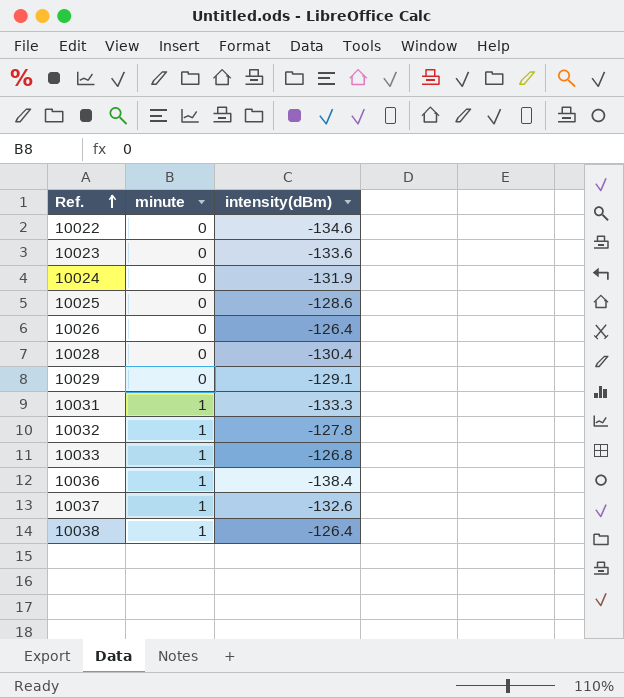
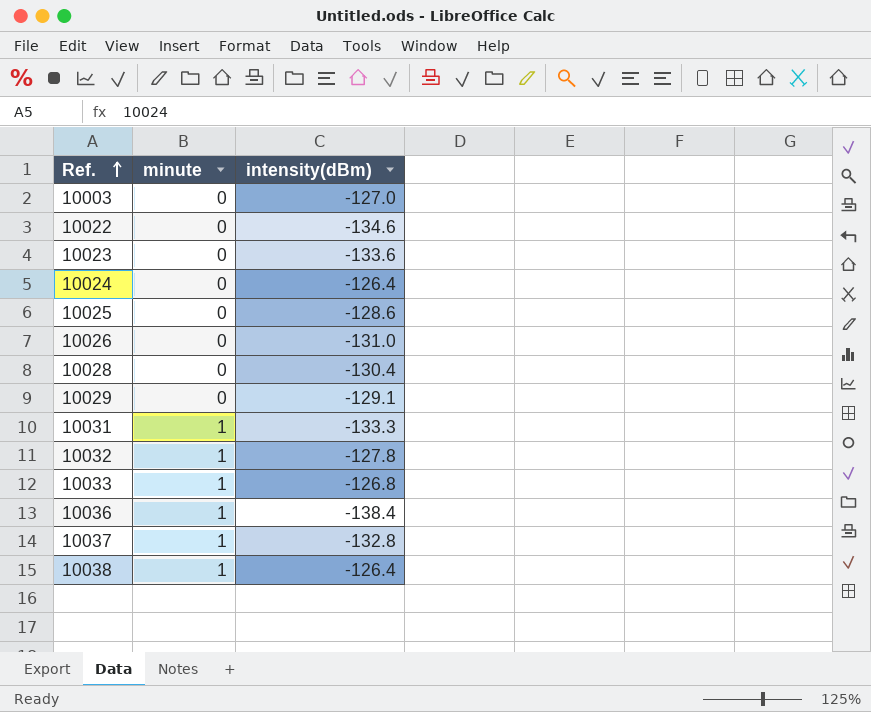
row 10003: none -> 0 | -127.0
10024 | intensity(dBm): -131.9 -> -126.4
10026 | intensity(dBm): -126.4 -> -131.0
10037 | intensity(dBm): -132.6 -> -132.8

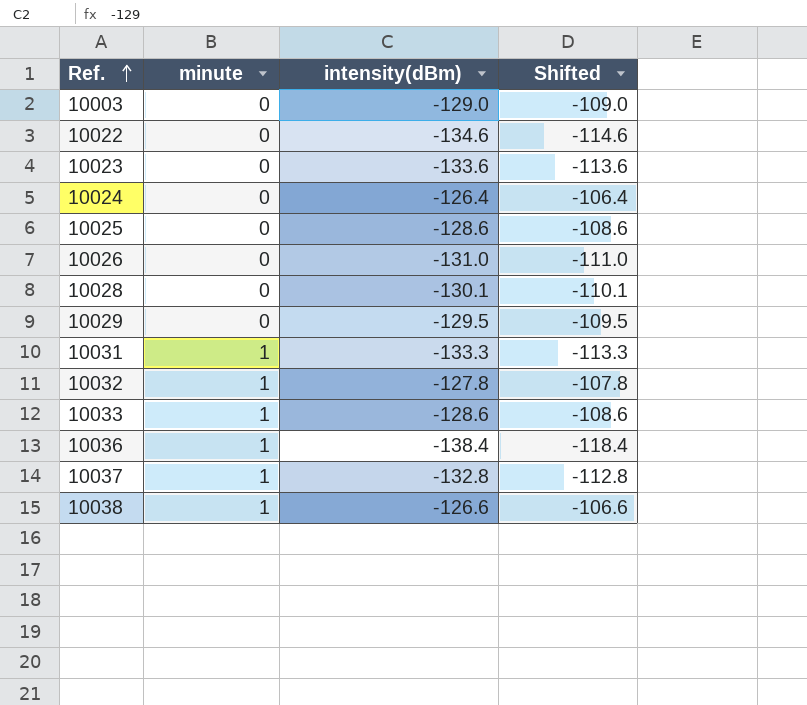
column Shifted | formula: none -> [intensity(dBm)] + 20
10003 | intensity(dBm): -127.0 -> -129.0
10028 | intensity(dBm): -130.4 -> -130.1
10029 | intensity(dBm): -129.1 -> -129.5
10033 | intensity(dBm): -126.8 -> -128.6
10038 | intensity(dBm): -126.4 -> -126.6

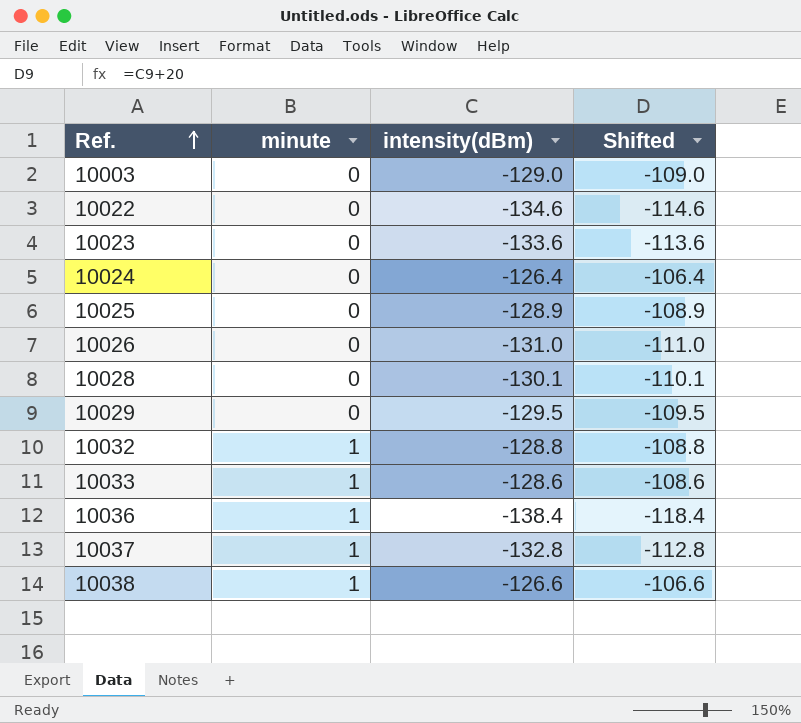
row 10031: 1 | -133.3 | -113.3 -> none
10025 | intensity(dBm): -128.6 -> -128.9
10025 | Shifted: -108.6 -> -108.9
10032 | intensity(dBm): -127.8 -> -128.8
10032 | Shifted: -107.8 -> -108.8

